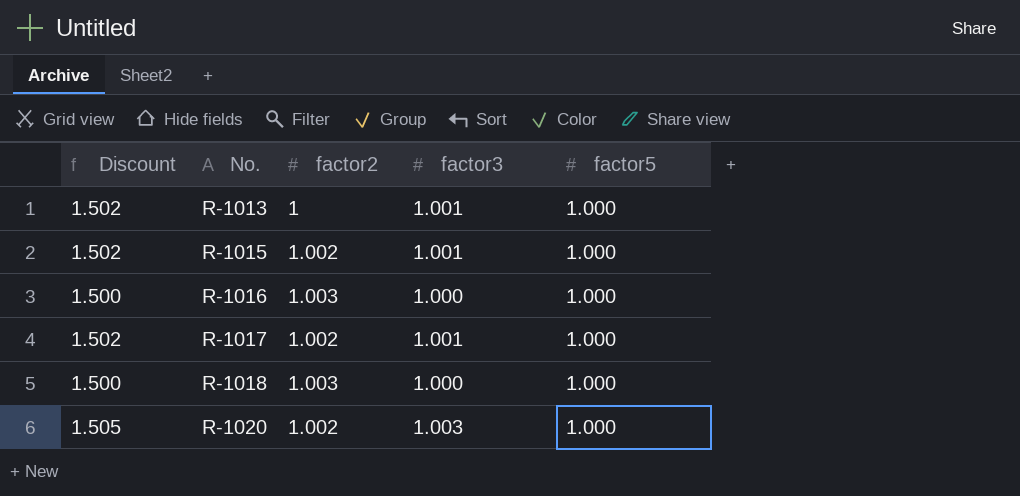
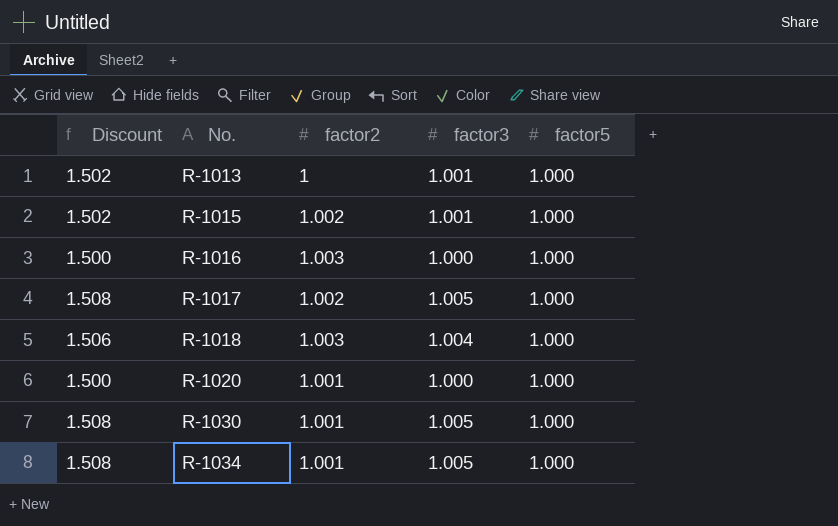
R-1017 | Discount: 1.502 -> 1.508
R-1017 | factor3: 1.001 -> 1.005
R-1018 | Discount: 1.500 -> 1.506
R-1018 | factor3: 1.000 -> 1.004
R-1020 | Discount: 1.505 -> 1.500
R-1020 | factor2: 1.002 -> 1.001
R-1020 | factor3: 1.003 -> 1.000
row R-1030: none -> 1.508 | 1.001 | 1.005 | 1.000
row R-1034: none -> 1.508 | 1.001 | 1.005 | 1.000

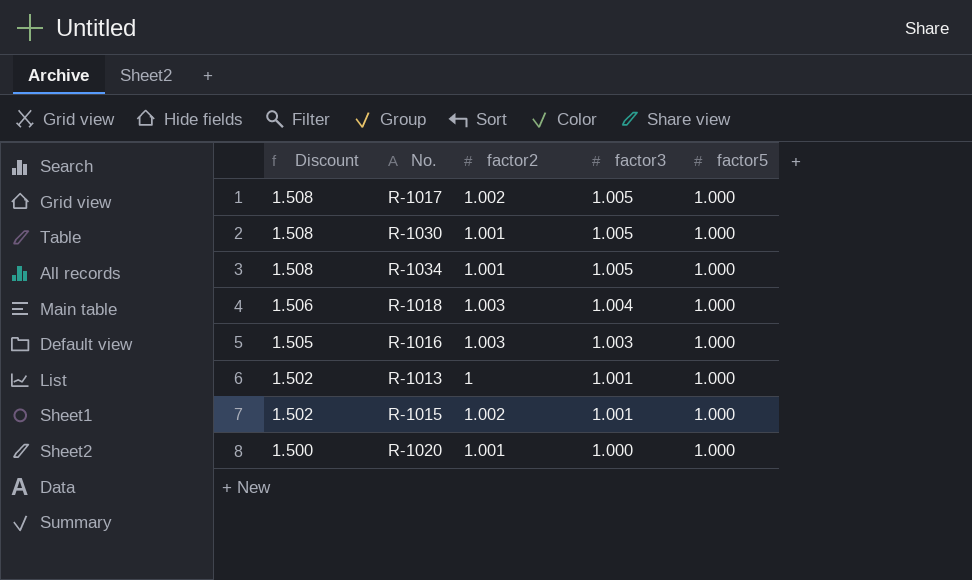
row order: No. ascending -> Discount descending
R-1016 | Discount: 1.500 -> 1.505
R-1016 | factor3: 1.000 -> 1.003

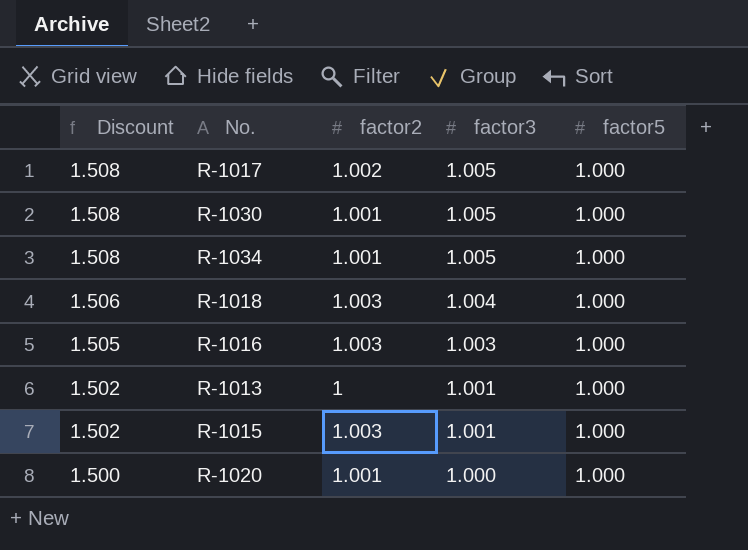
R-1015 | factor2: 1.002 -> 1.003

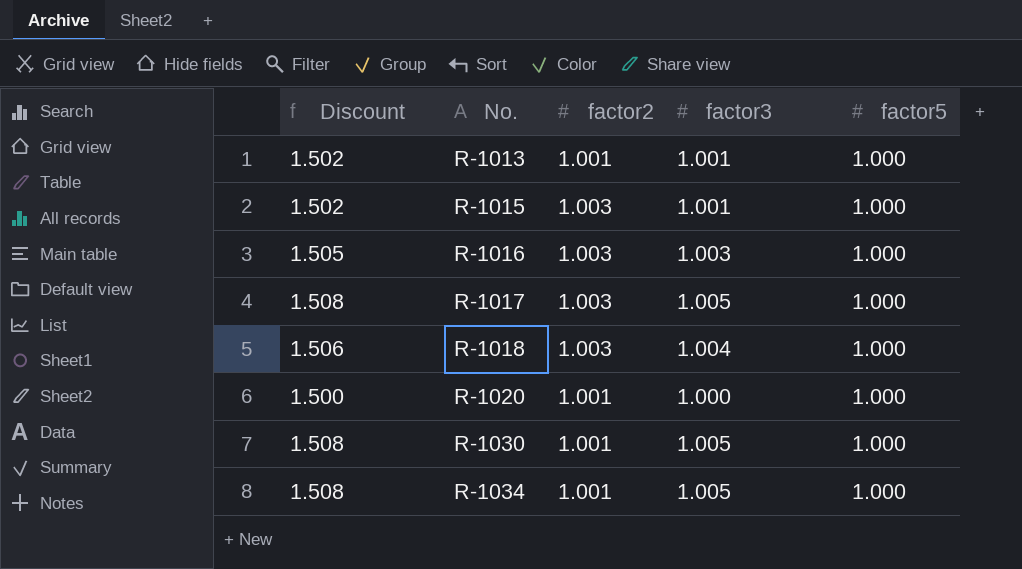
row order: Discount descending -> No. ascending
R-1013 | factor2: 1 -> 1.001
R-1017 | factor2: 1.002 -> 1.003

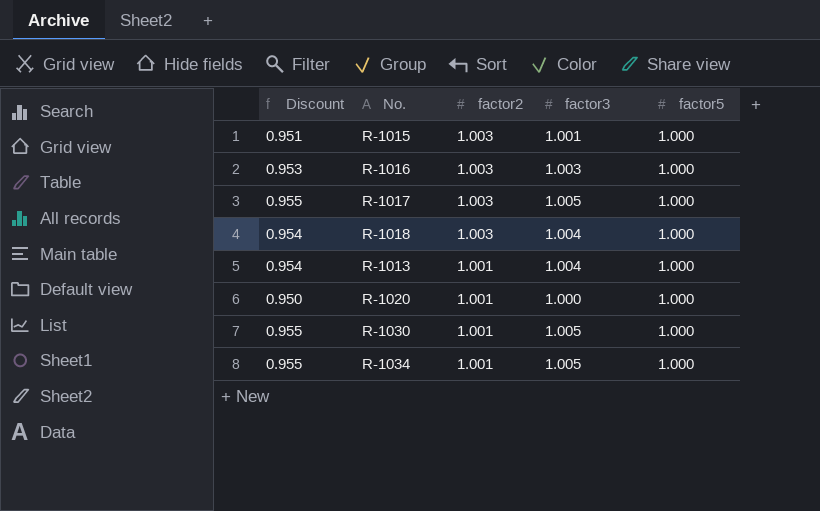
row order: No. ascending -> factor2 descending
column Discount | formula: [factor3] * 1.5 -> [factor3] * 0.95
R-1013 | factor3: 1.001 -> 1.004

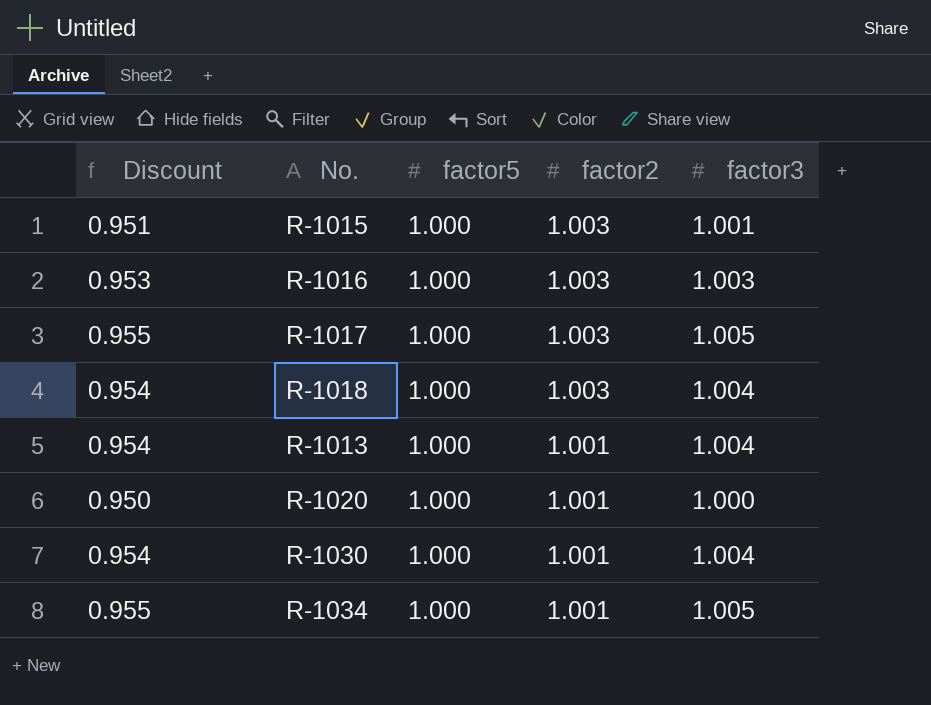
column factor5 | position: 5 -> 3
R-1030 | Discount: 0.955 -> 0.954
R-1030 | factor3: 1.005 -> 1.004

